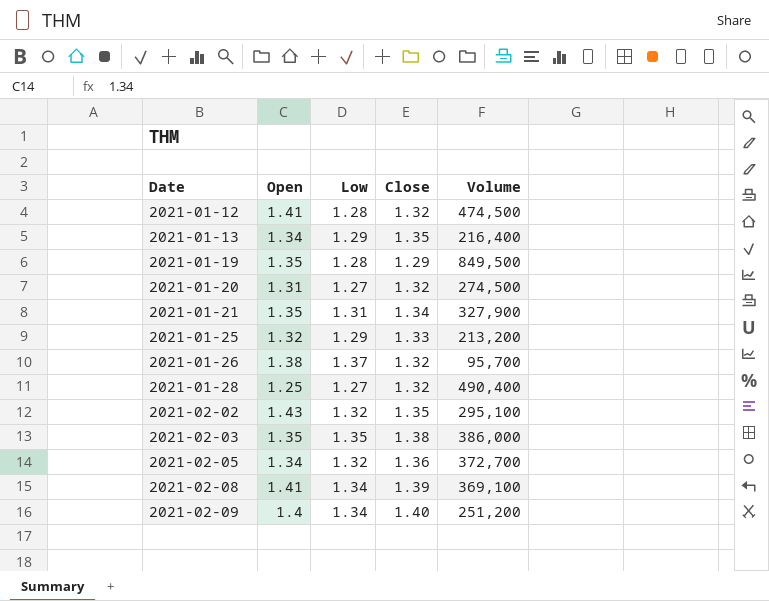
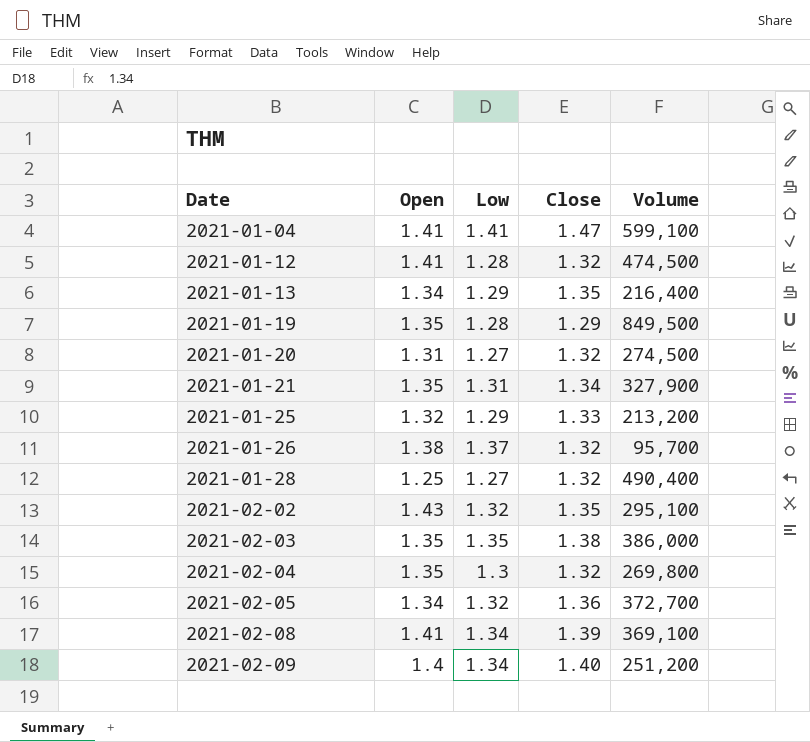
row 2021-01-04: none -> 1.41 | 1.41 | 1.47 | 599,100
row 2021-02-04: none -> 1.35 | 1.3 | 1.32 | 269,800

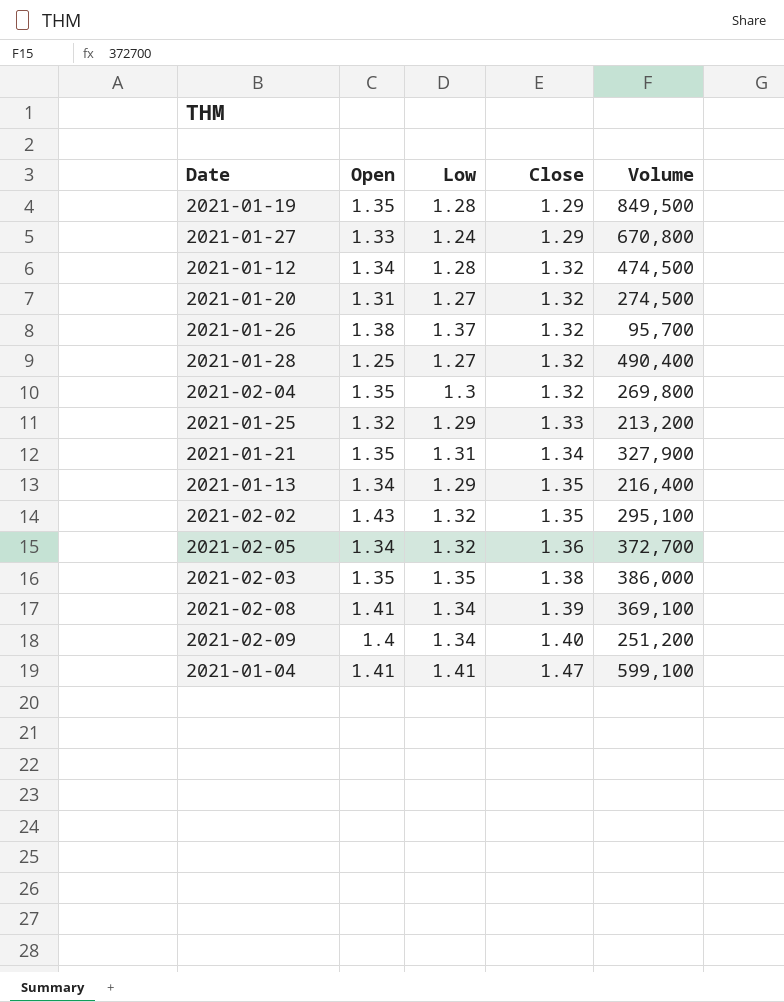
row order: Date ascending -> Close ascending
row 2021-01-27: none -> 1.33 | 1.24 | 1.29 | 670,800
2021-01-12 | Open: 1.41 -> 1.34

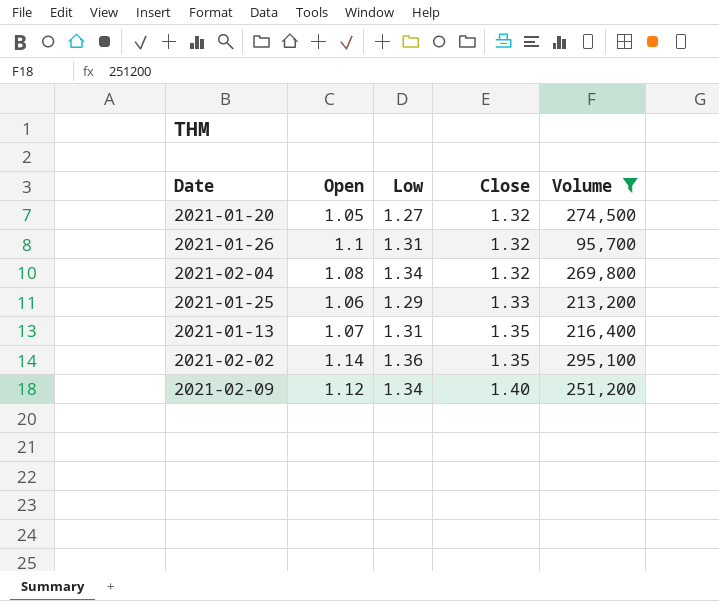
filter: none -> Volume <= 295,100
2021-01-20 | Open: 1.31 -> 1.05
2021-01-26 | Open: 1.38 -> 1.1
2021-01-26 | Low: 1.37 -> 1.31
2021-02-04 | Open: 1.35 -> 1.08
2021-02-04 | Low: 1.3 -> 1.34
2021-01-25 | Open: 1.32 -> 1.06
2021-01-13 | Open: 1.34 -> 1.07
2021-01-13 | Low: 1.29 -> 1.31
2021-02-02 | Open: 1.43 -> 1.14
2021-02-02 | Low: 1.32 -> 1.36
2021-02-09 | Open: 1.4 -> 1.12

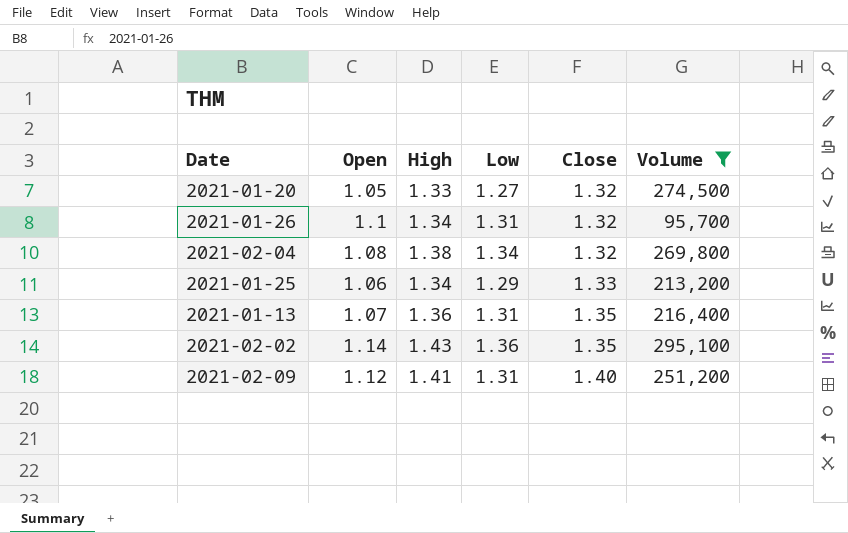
column High | position: none -> 3
2021-02-09 | Low: 1.34 -> 1.31

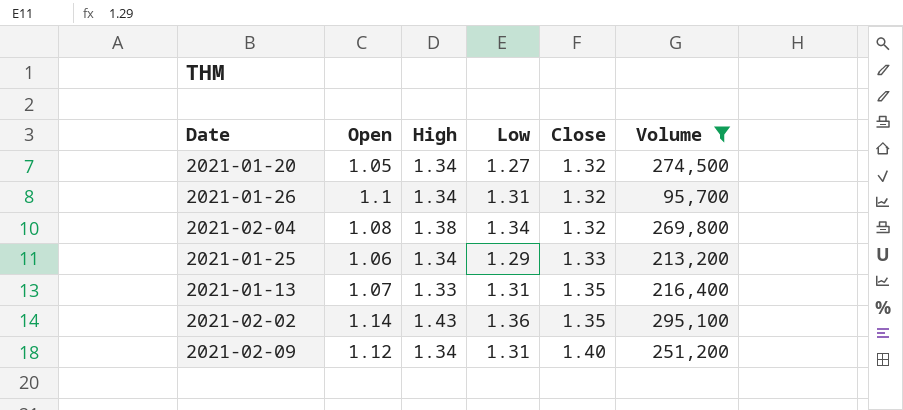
2021-01-20 | High: 1.33 -> 1.34
2021-01-13 | High: 1.36 -> 1.33
2021-02-09 | High: 1.41 -> 1.34

